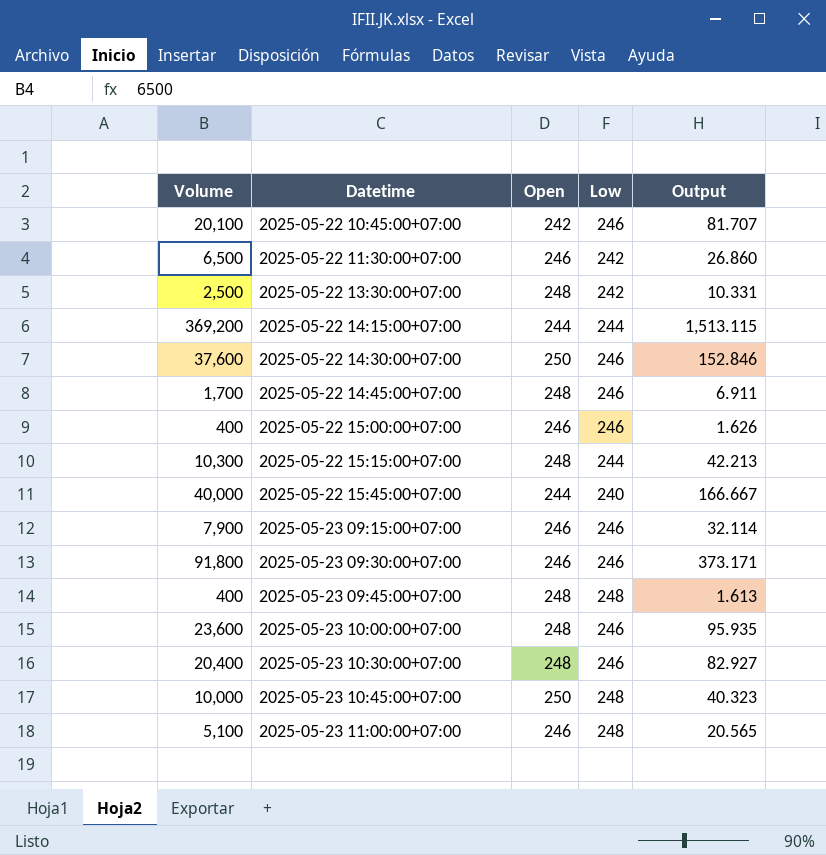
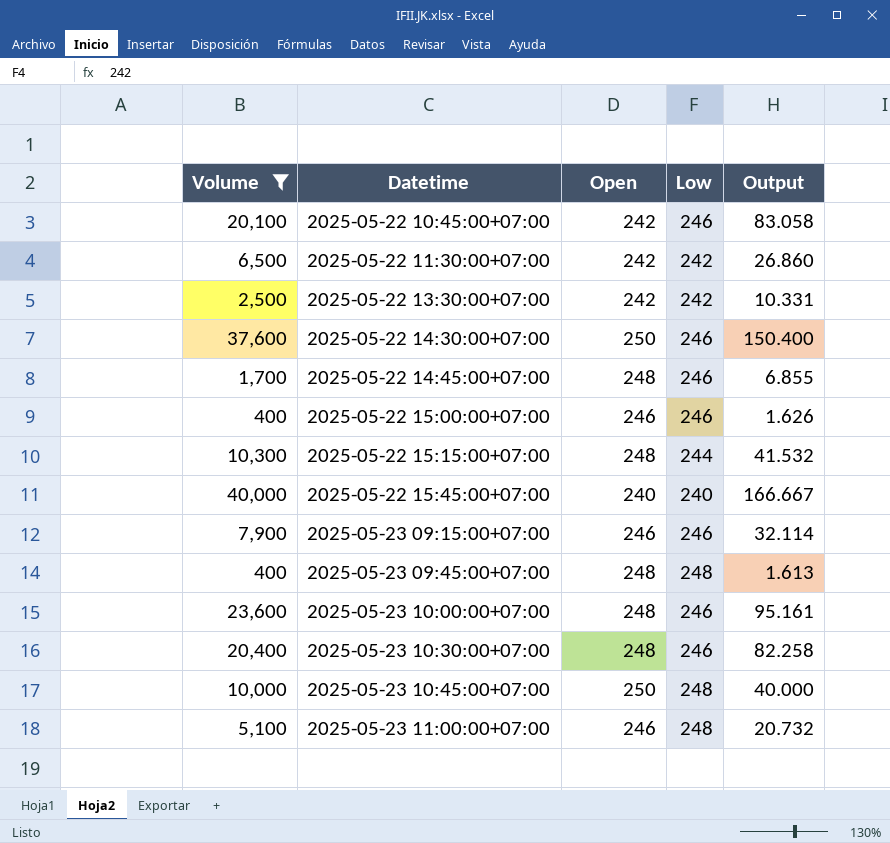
filter: none -> Volume <= 40,000
column Output | formula: [Volume] / [Low] -> [Volume] / [Open]
2025-05-22 11:30:00+07:00 | Open: 246 -> 242
2025-05-22 13:30:00+07:00 | Open: 248 -> 242
2025-05-22 15:45:00+07:00 | Open: 244 -> 240

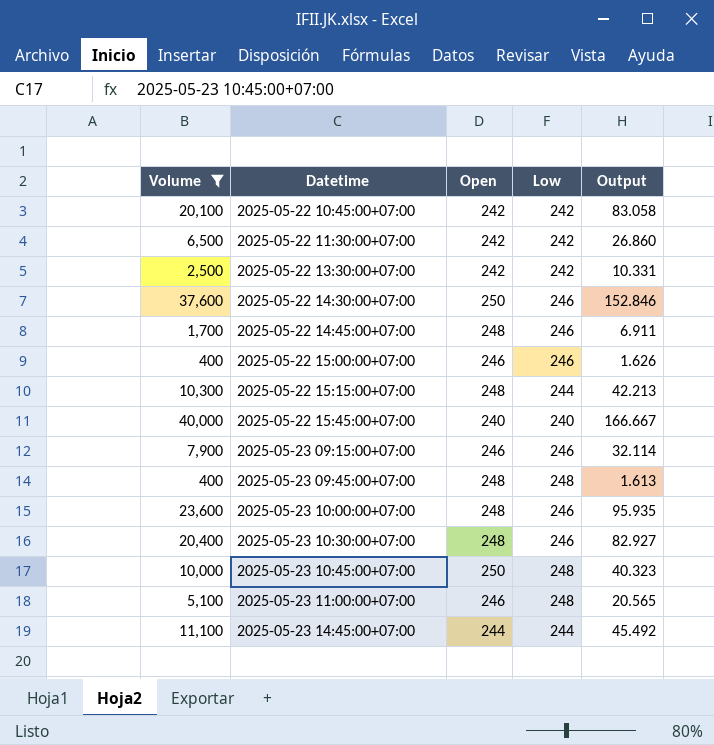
column Output | formula: [Volume] / [Open] -> [Volume] / [Low]
2025-05-22 10:45:00+07:00 | Low: 246 -> 242
row 2025-05-23 14:45:00+07:00: none -> 11,100 | 244 | 244 | 45.492

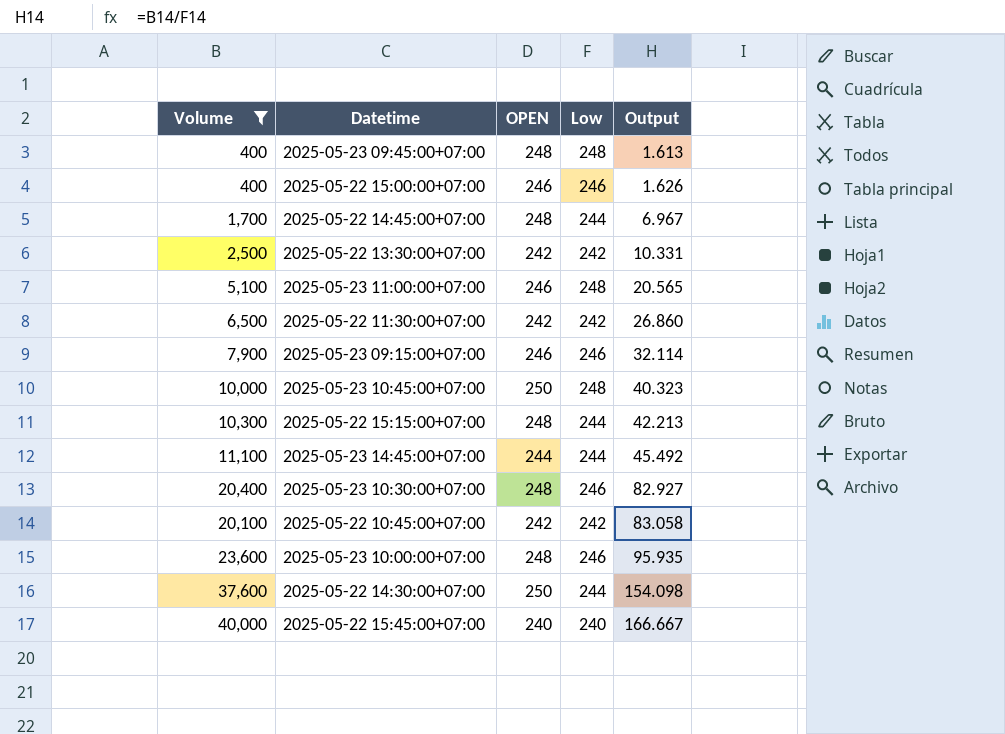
row order: Datetime ascending -> Output ascending
column name: Open -> OPEN
2025-05-22 14:45:00+07:00 | Low: 246 -> 244
2025-05-22 14:45:00+07:00 | Output: 6.911 -> 6.967
2025-05-22 14:30:00+07:00 | Low: 246 -> 244
2025-05-22 14:30:00+07:00 | Output: 152.846 -> 154.098

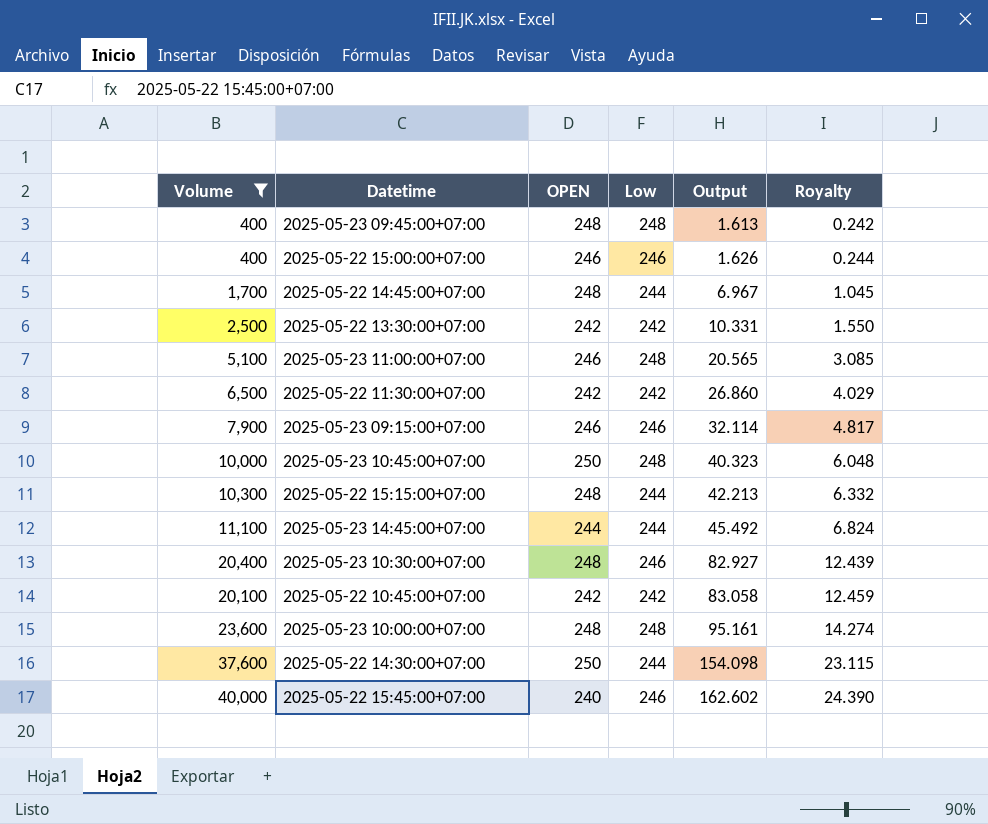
column Royalty | formula: none -> [Output] * 0.15
2025-05-23 10:00:00+07:00 | Low: 246 -> 248
2025-05-23 10:00:00+07:00 | Output: 95.935 -> 95.161
2025-05-22 15:45:00+07:00 | Low: 240 -> 246
2025-05-22 15:45:00+07:00 | Output: 166.667 -> 162.602

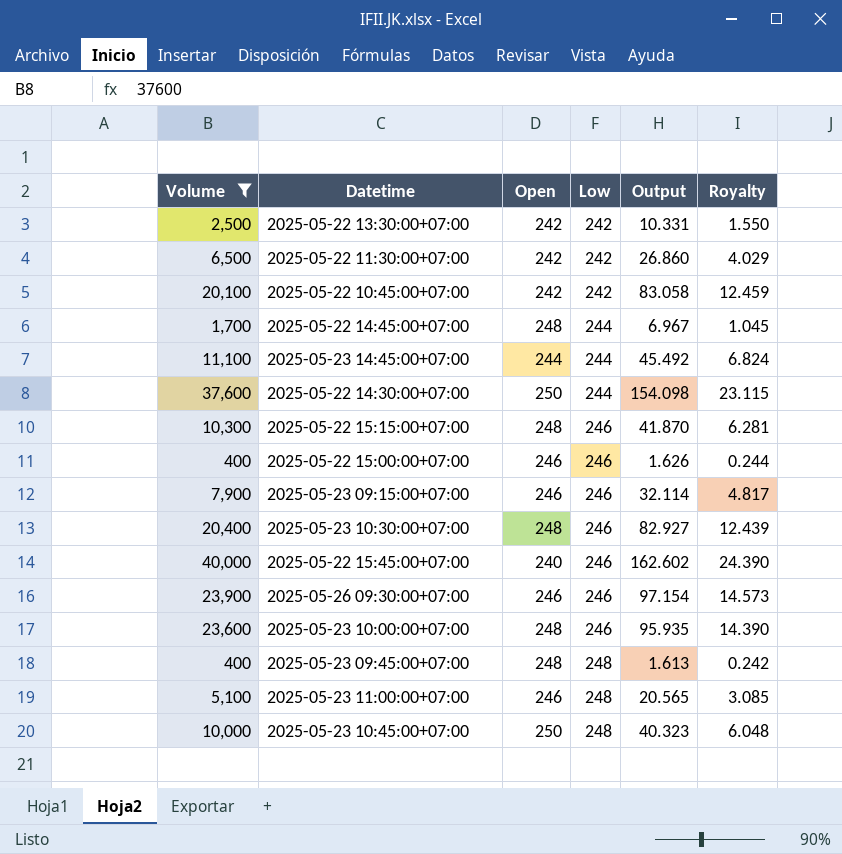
row order: Output ascending -> Low ascending
column name: OPEN -> Open
2025-05-22 15:15:00+07:00 | Low: 244 -> 246
2025-05-22 15:15:00+07:00 | Output: 42.213 -> 41.870
2025-05-22 15:15:00+07:00 | Royalty: 6.332 -> 6.281
row 2025-05-26 09:30:00+07:00: none -> 23,900 | 246 | 246 | 97.154 | 14.573
2025-05-23 10:00:00+07:00 | Low: 248 -> 246
2025-05-23 10:00:00+07:00 | Output: 95.161 -> 95.935
2025-05-23 10:00:00+07:00 | Royalty: 14.274 -> 14.390

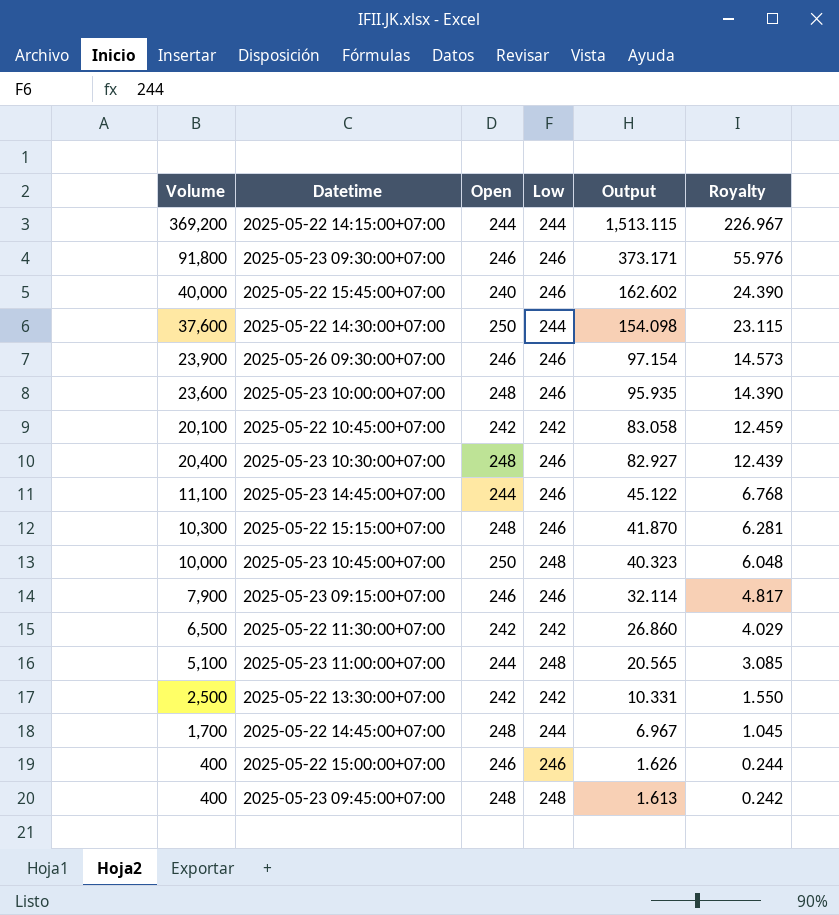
filter: Volume <= 40,000 -> none
row order: Low ascending -> Output descending
2025-05-23 14:45:00+07:00 | Low: 244 -> 246
2025-05-23 14:45:00+07:00 | Output: 45.492 -> 45.122
2025-05-23 14:45:00+07:00 | Royalty: 6.824 -> 6.768
2025-05-23 11:00:00+07:00 | Open: 246 -> 244

